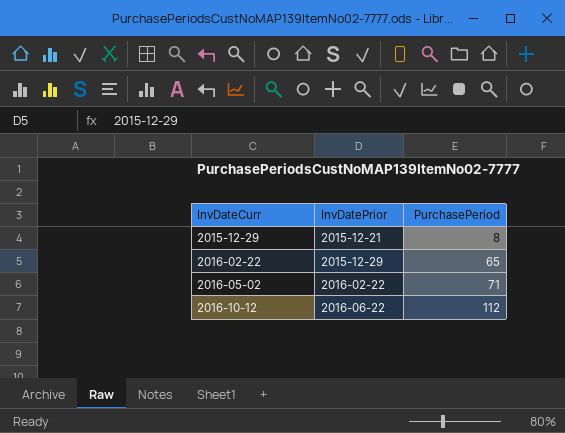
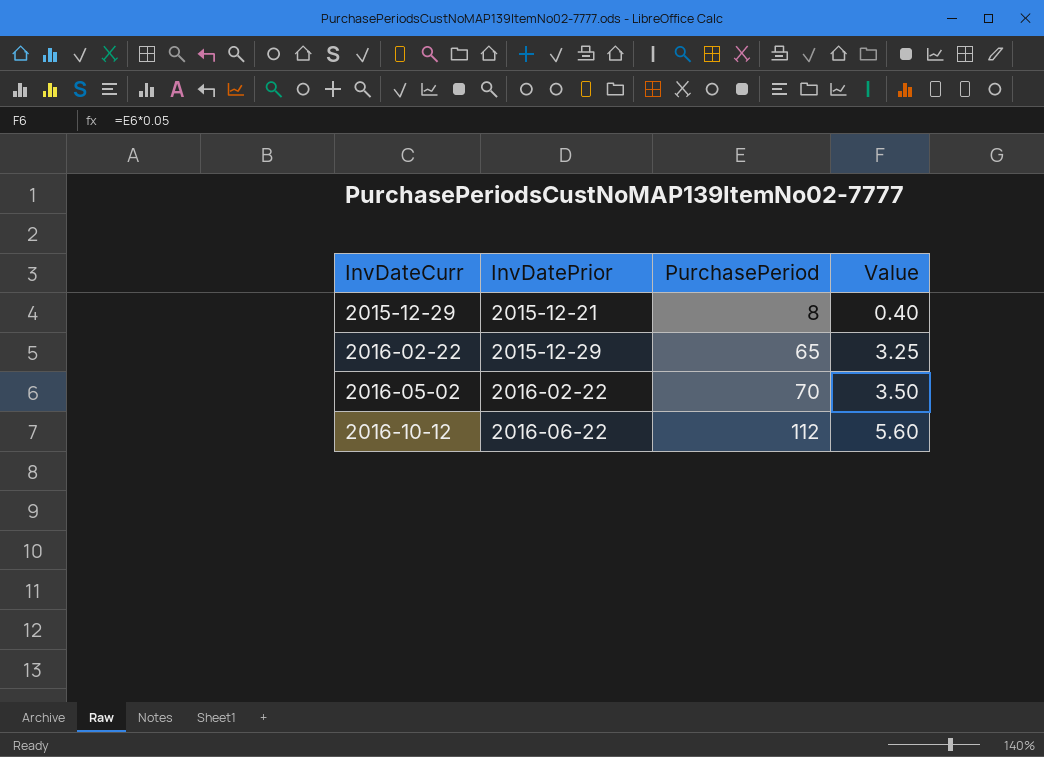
column Value | formula: none -> [PurchasePeriod] * 0.05
2016-05-02 | PurchasePeriod: 71 -> 70

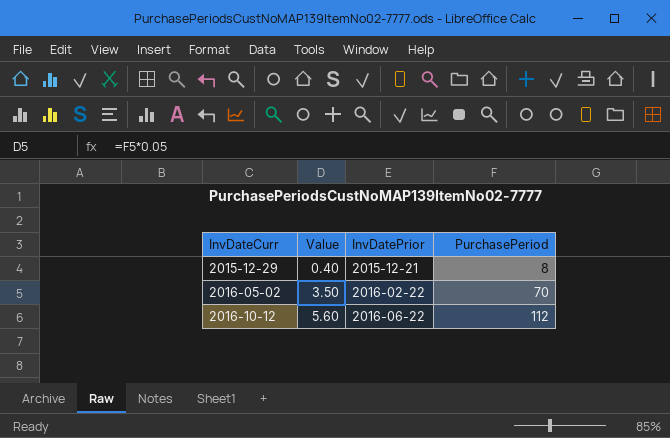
column Value | position: 4 -> 2
row 2016-02-22: 2015-12-29 | 65 | 3.25 -> none

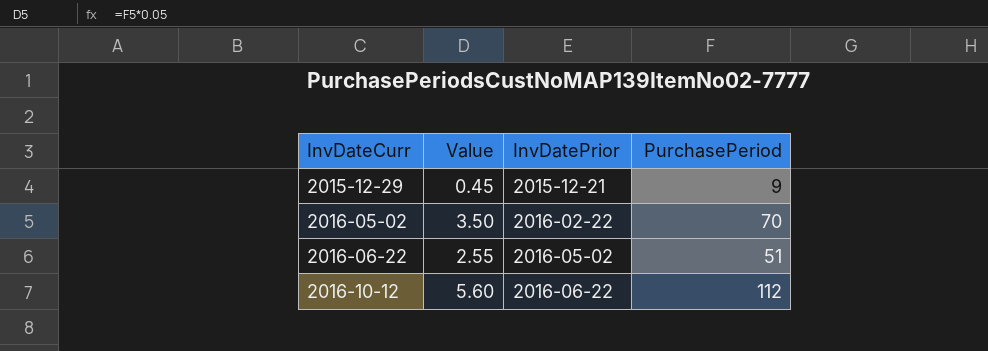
2015-12-29 | Value: 0.40 -> 0.45
2015-12-29 | PurchasePeriod: 8 -> 9
row 2016-06-22: none -> 2.55 | 2016-05-02 | 51

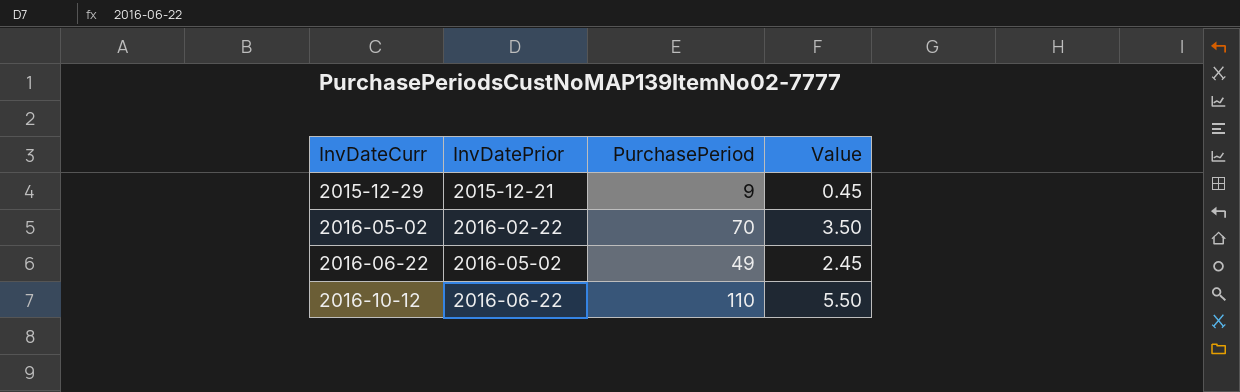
column Value | position: 2 -> 4
2016-06-22 | PurchasePeriod: 51 -> 49
2016-06-22 | Value: 2.55 -> 2.45
2016-10-12 | PurchasePeriod: 112 -> 110
2016-10-12 | Value: 5.60 -> 5.50

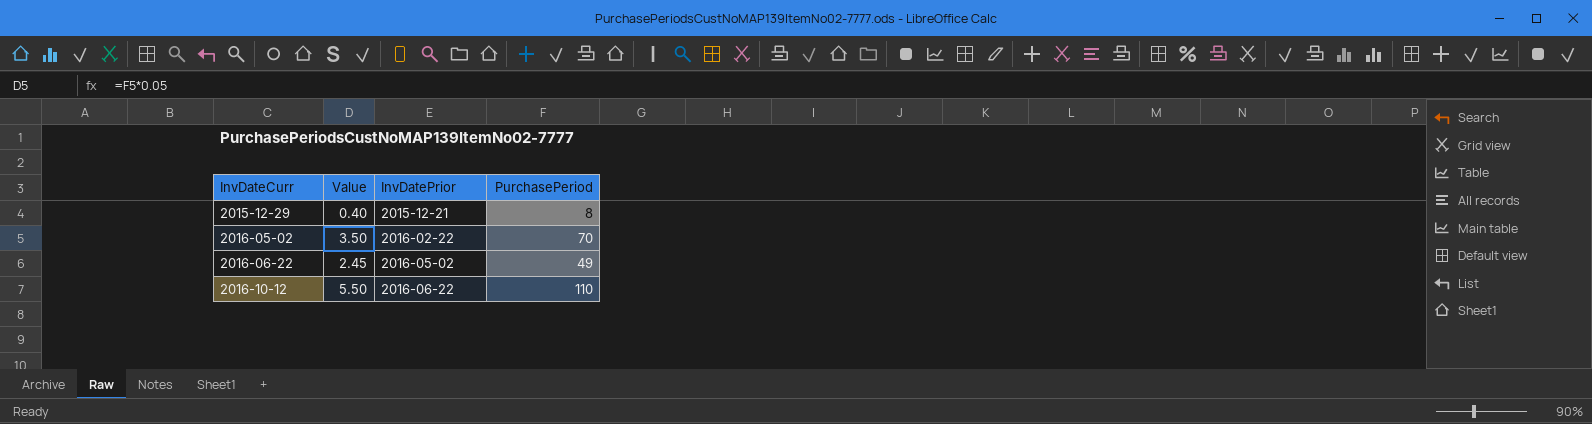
column Value | position: 4 -> 2
2015-12-29 | Value: 0.45 -> 0.40
2015-12-29 | PurchasePeriod: 9 -> 8

